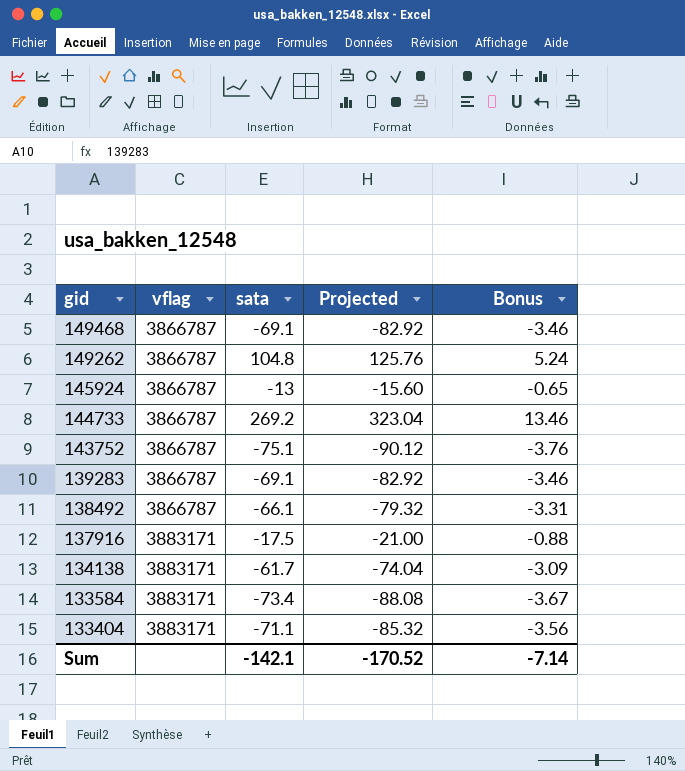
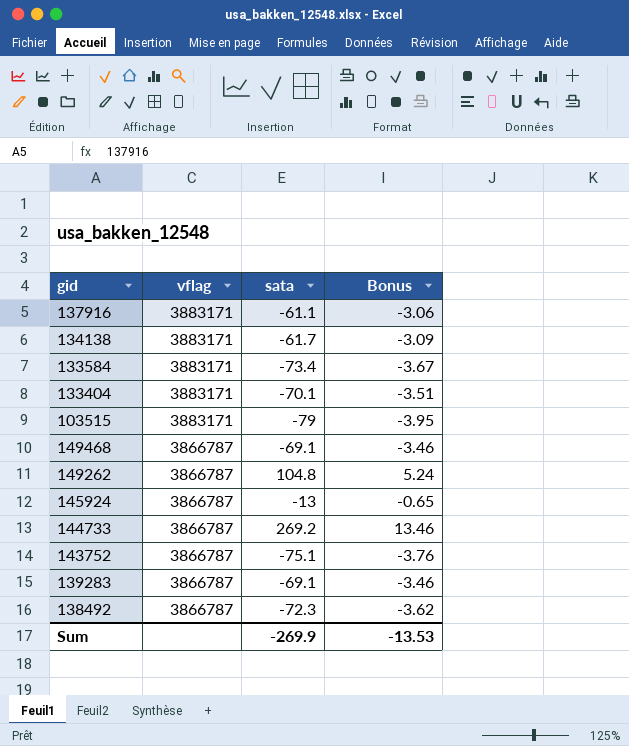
row order: gid descending -> vflag descending
column Projected | formula: [sata] * 1.2 -> none
137916 | sata: -17.5 -> -61.1
137916 | Bonus: -0.88 -> -3.06
133404 | sata: -71.1 -> -70.1
133404 | Bonus: -3.56 -> -3.51
row 103515: none -> 3883171 | -79 | -3.95
138492 | sata: -66.1 -> -72.3
138492 | Bonus: -3.31 -> -3.62
Sum | sata: -142.1 -> -269.9
Sum | Bonus: -7.14 -> -13.53

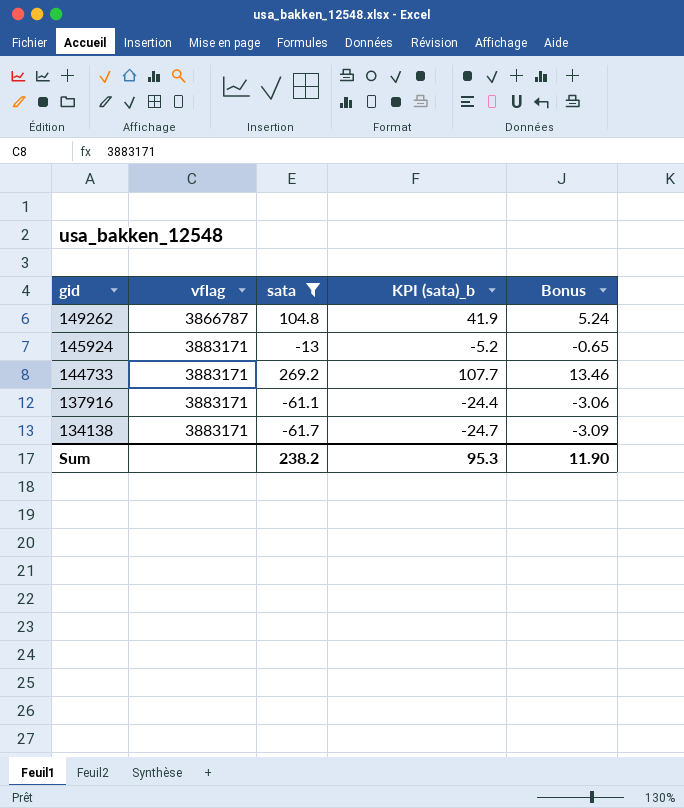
filter: none -> sata >= -61.7
row order: vflag descending -> gid descending
column KPI (sata)_b | formula: none -> [sata] * 0.4
145924 | vflag: 3866787 -> 3883171
144733 | vflag: 3866787 -> 3883171
Sum | sata: -269.9 -> 238.2
Sum | Bonus: -13.53 -> 11.90

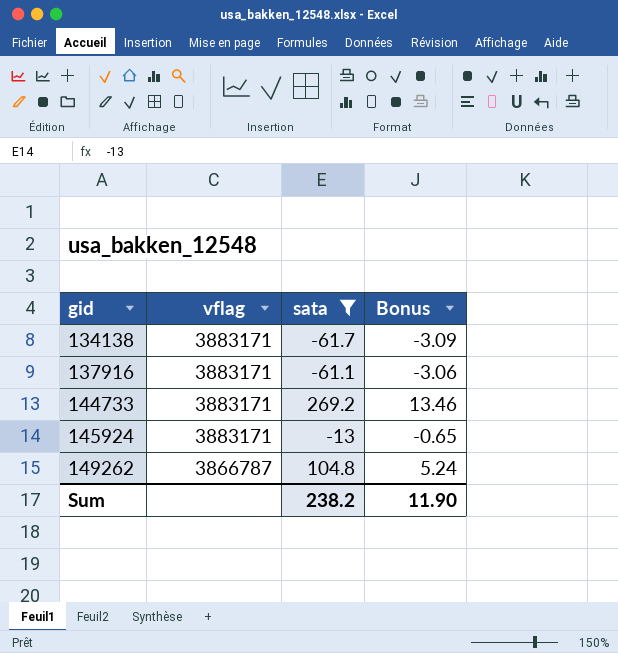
row order: gid descending -> gid ascending
column KPI (sata)_b | formula: [sata] * 0.4 -> none

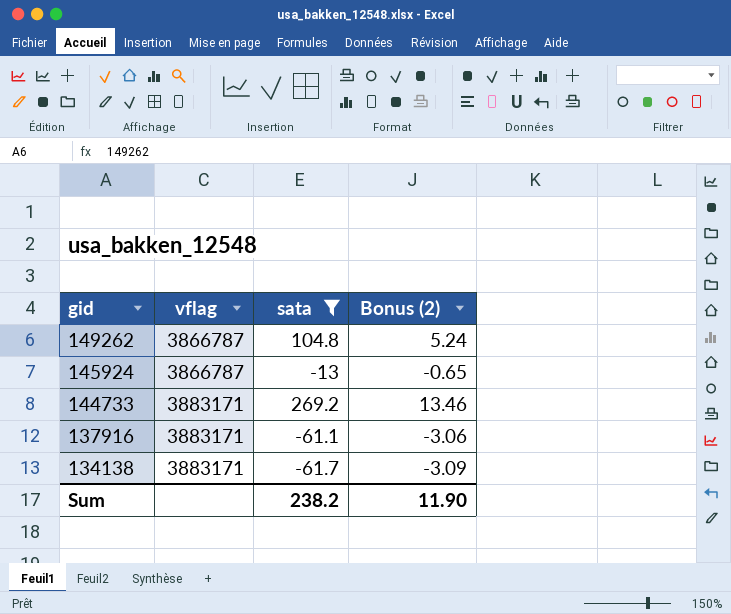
row order: gid ascending -> gid descending
column name: Bonus -> Bonus (2)
145924 | vflag: 3883171 -> 3866787

